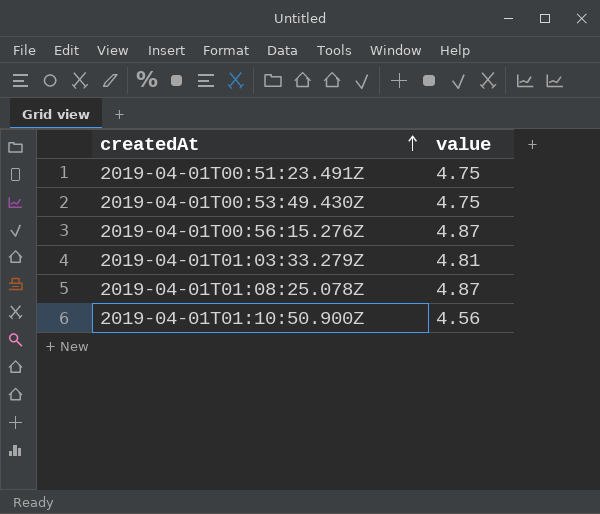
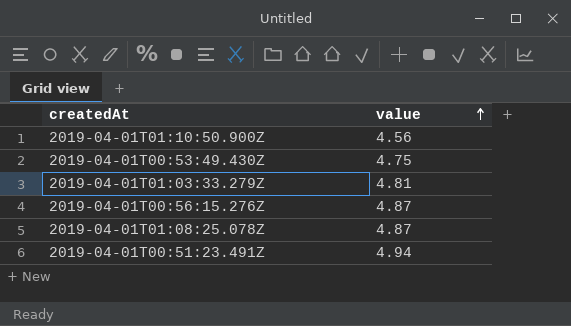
row order: createdAt ascending -> value ascending
2019-04-01T00:51:23.491Z | value: 4.75 -> 4.94

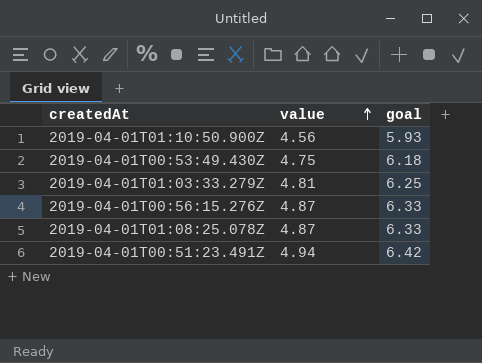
column goal | formula: none -> [value] * 1.3

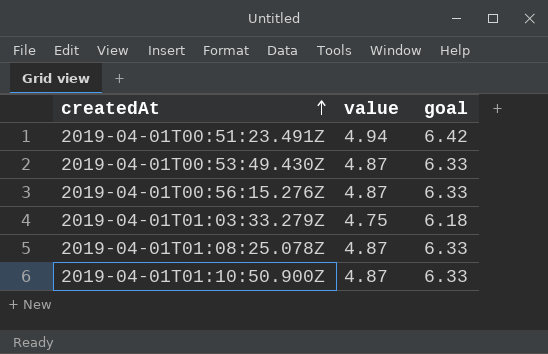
row order: value ascending -> createdAt ascending
2019-04-01T00:53:49.430Z | value: 4.75 -> 4.87
2019-04-01T00:53:49.430Z | goal: 6.18 -> 6.33
2019-04-01T01:03:33.279Z | value: 4.81 -> 4.75
2019-04-01T01:03:33.279Z | goal: 6.25 -> 6.18
2019-04-01T01:10:50.900Z | value: 4.56 -> 4.87
2019-04-01T01:10:50.900Z | goal: 5.93 -> 6.33

